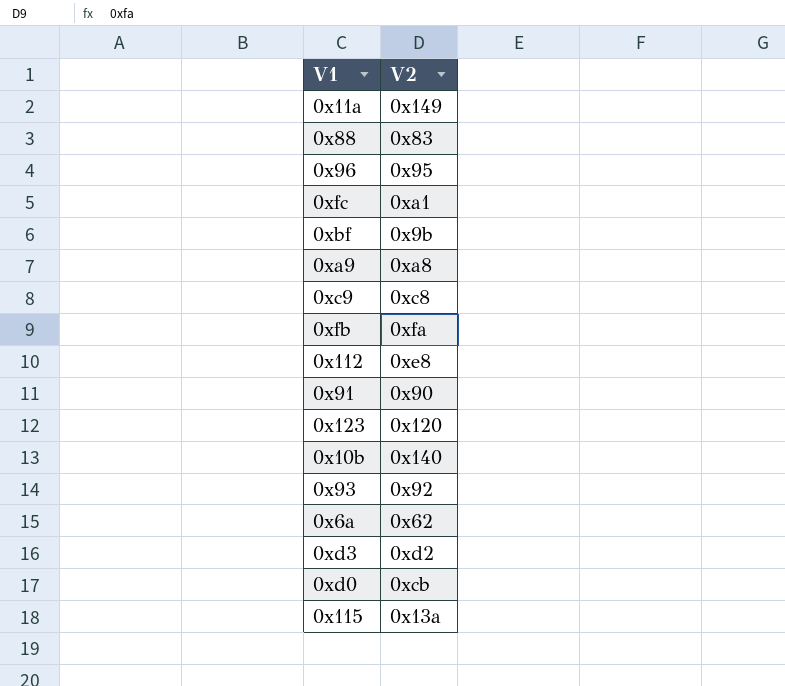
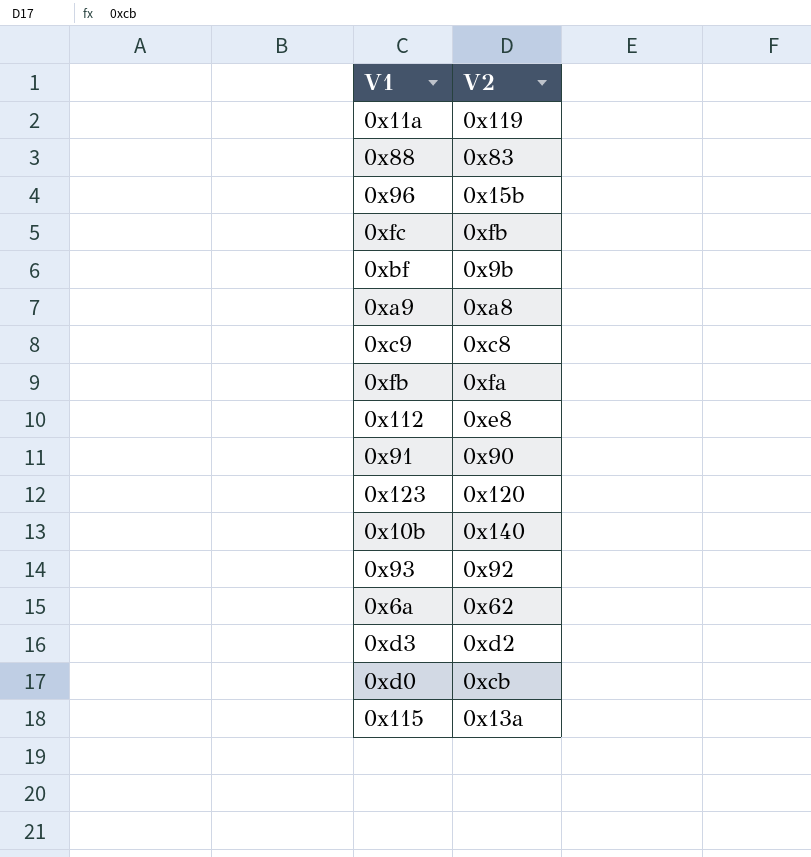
0x11a | V2: 0x149 -> 0x119
0x96 | V2: 0x95 -> 0x15b
0xfc | V2: 0xa1 -> 0xfb

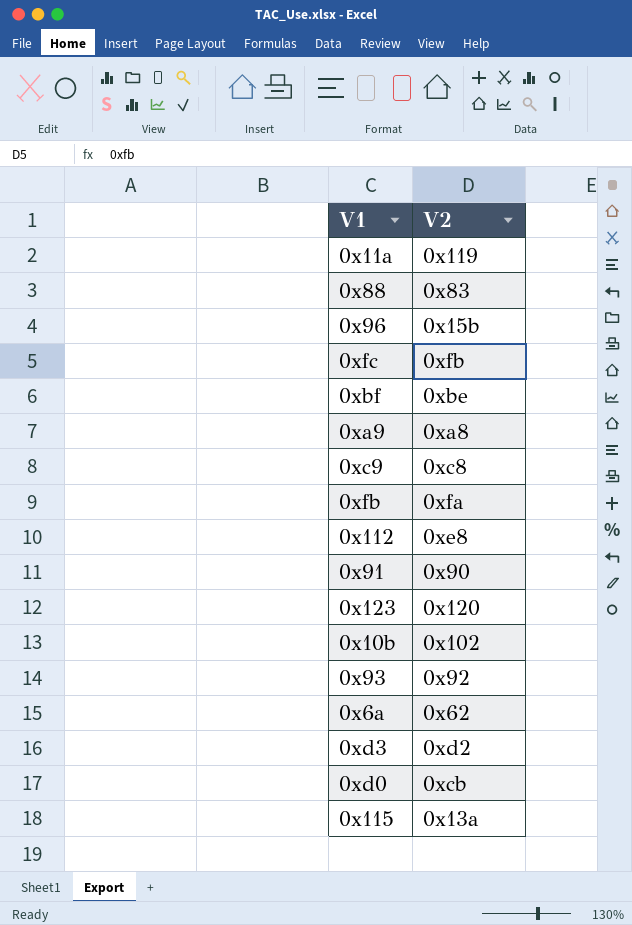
0xbf | V2: 0x9b -> 0xbe
0x10b | V2: 0x140 -> 0x102

